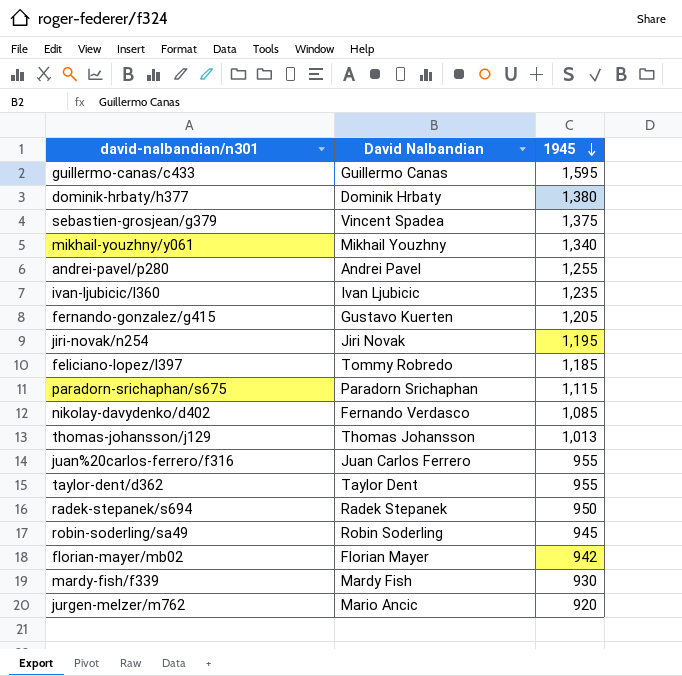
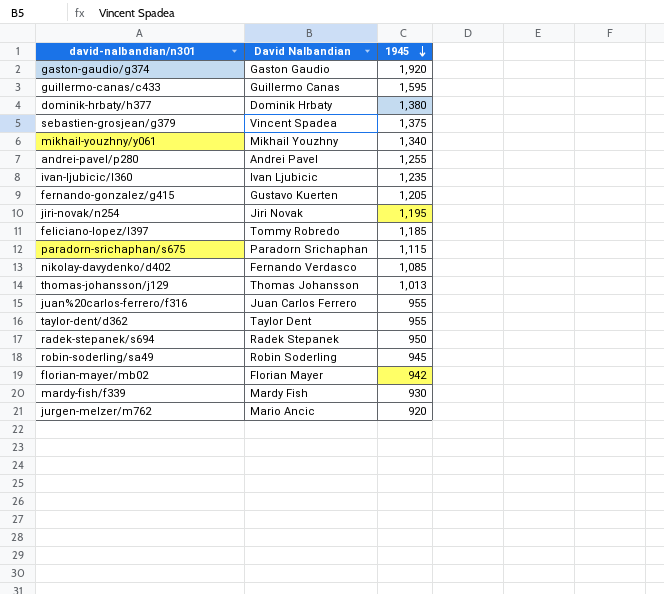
row gaston-gaudio/g374: none -> Gaston Gaudio | 1,920

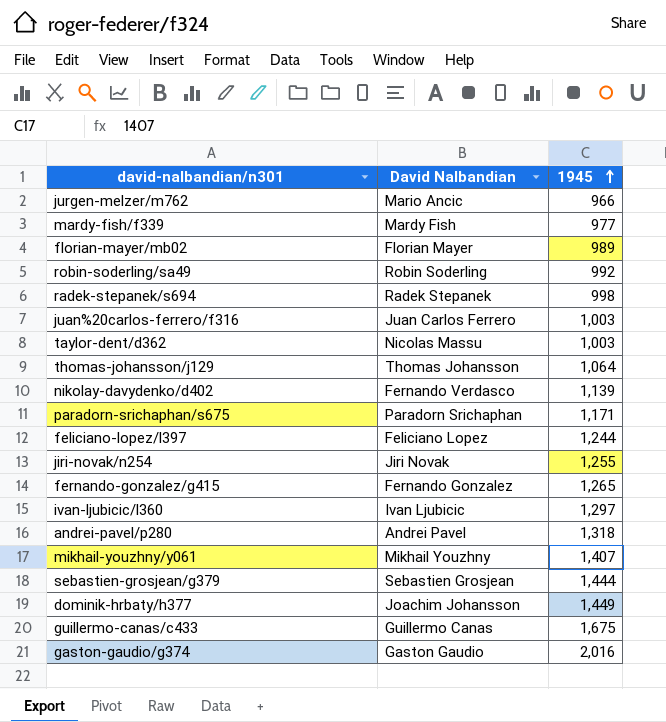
row order: 1945 descending -> 1945 ascending
jurgen-melzer/m762 | 1945: 920 -> 966
mardy-fish/f339 | 1945: 930 -> 977
florian-mayer/mb02 | 1945: 942 -> 989
robin-soderling/sa49 | 1945: 945 -> 992
radek-stepanek/s694 | 1945: 950 -> 998
juan%20carlos-ferrero/f316 | 1945: 955 -> 1,003
taylor-dent/d362 | David Nalbandian: Taylor Dent -> Nicolas Massu
taylor-dent/d362 | 1945: 955 -> 1,003
thomas-johansson/j129 | 1945: 1,013 -> 1,064
nikolay-davydenko/d402 | 1945: 1,085 -> 1,139
paradorn-srichaphan/s675 | 1945: 1,115 -> 1,171
feliciano-lopez/l397 | David Nalbandian: Tommy Robredo -> Feliciano Lopez
feliciano-lopez/l397 | 1945: 1,185 -> 1,244
jiri-novak/n254 | 1945: 1,195 -> 1,255
fernando-gonzalez/g415 | David Nalbandian: Gustavo Kuerten -> Fernando Gonzalez
fernando-gonzalez/g415 | 1945: 1,205 -> 1,265
ivan-ljubicic/l360 | 1945: 1,235 -> 1,297
andrei-pavel/p280 | 1945: 1,255 -> 1,318
mikhail-youzhny/y061 | 1945: 1,340 -> 1,407
sebastien-grosjean/g379 | David Nalbandian: Vincent Spadea -> Sebastien Grosjean
sebastien-grosjean/g379 | 1945: 1,375 -> 1,444
dominik-hrbaty/h377 | David Nalbandian: Dominik Hrbaty -> Joachim Johansson
dominik-hrbaty/h377 | 1945: 1,380 -> 1,449
guillermo-canas/c433 | 1945: 1,595 -> 1,675
gaston-gaudio/g374 | 1945: 1,920 -> 2,016

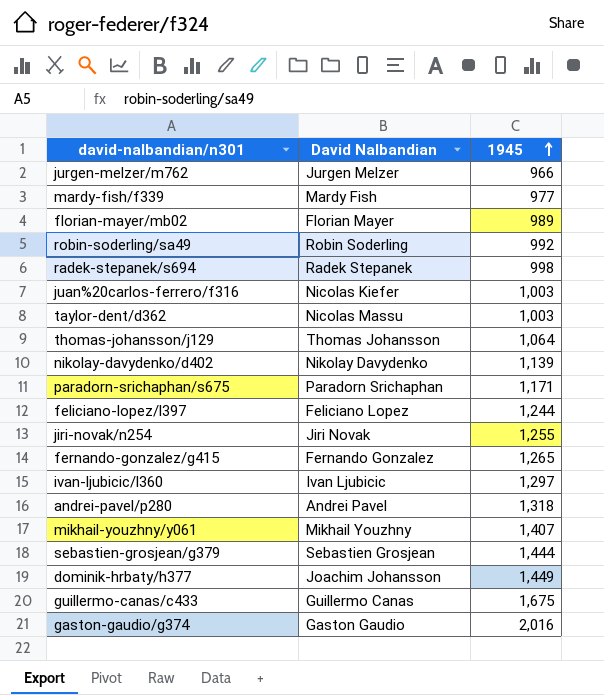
jurgen-melzer/m762 | David Nalbandian: Mario Ancic -> Jurgen Melzer
juan%20carlos-ferrero/f316 | David Nalbandian: Juan Carlos Ferrero -> Nicolas Kiefer
nikolay-davydenko/d402 | David Nalbandian: Fernando Verdasco -> Nikolay Davydenko

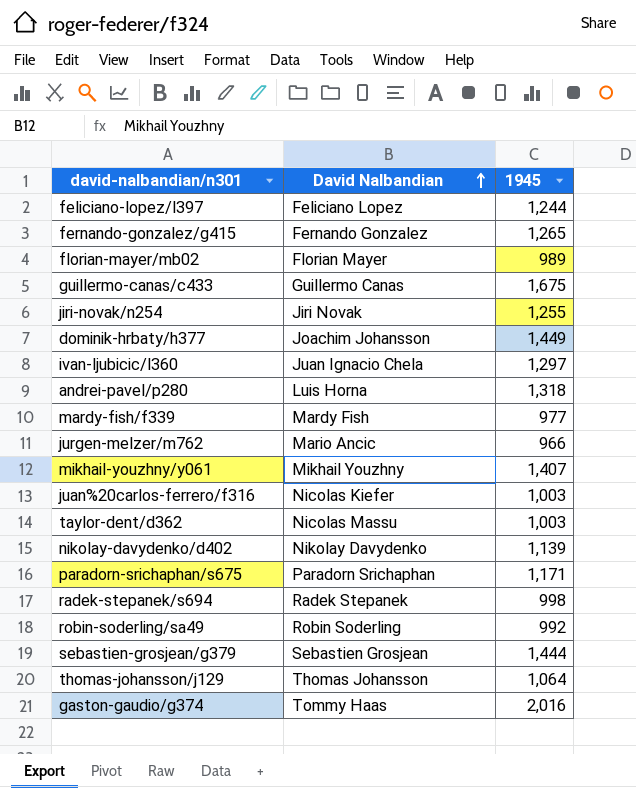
row order: 1945 ascending -> David Nalbandian ascending
ivan-ljubicic/l360 | David Nalbandian: Ivan Ljubicic -> Juan Ignacio Chela
andrei-pavel/p280 | David Nalbandian: Andrei Pavel -> Luis Horna
jurgen-melzer/m762 | David Nalbandian: Jurgen Melzer -> Mario Ancic
gaston-gaudio/g374 | David Nalbandian: Gaston Gaudio -> Tommy Haas

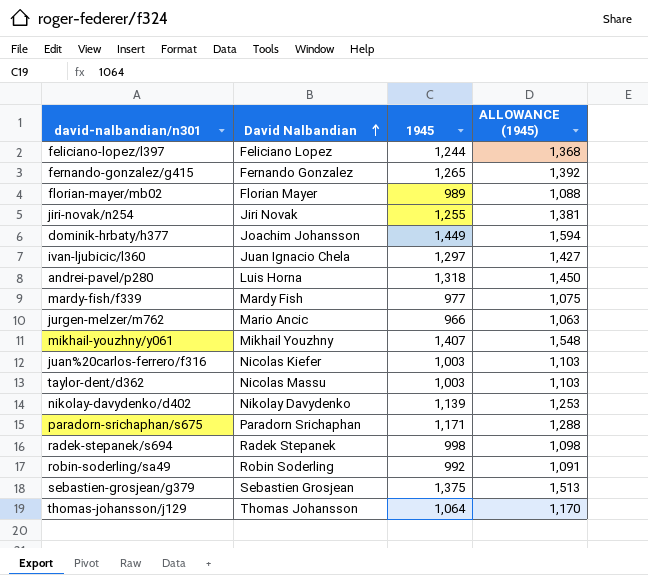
column ALLOWANCE (1945) | formula: none -> [1945] * 1.1
row guillermo-canas/c433: Guillermo Canas | 1,675 -> none
row gaston-gaudio/g374: Tommy Haas | 2,016 -> none
sebastien-grosjean/g379 | 1945: 1,444 -> 1,375

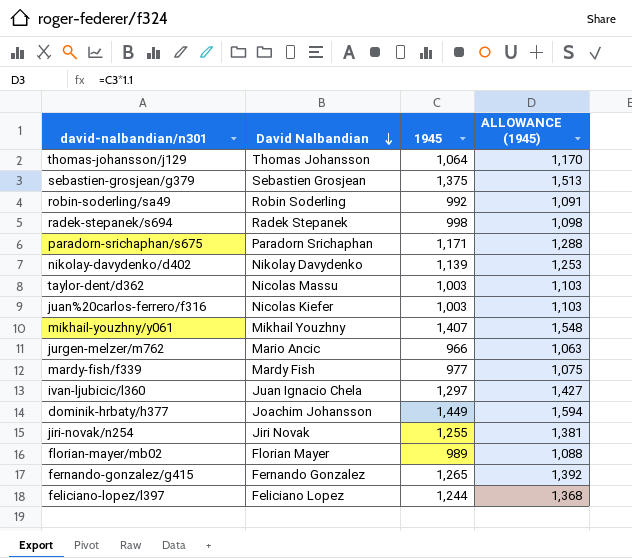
row order: David Nalbandian ascending -> David Nalbandian descending
row andrei-pavel/p280: Luis Horna | 1,318 | 1,450 -> none

